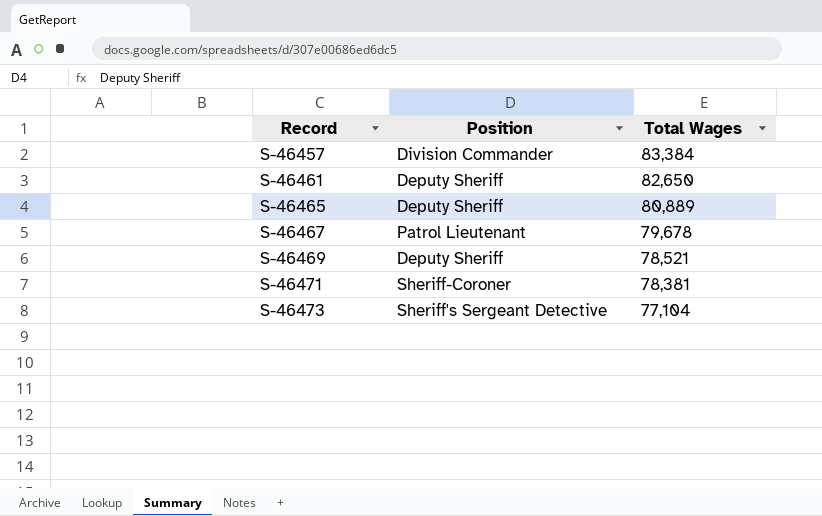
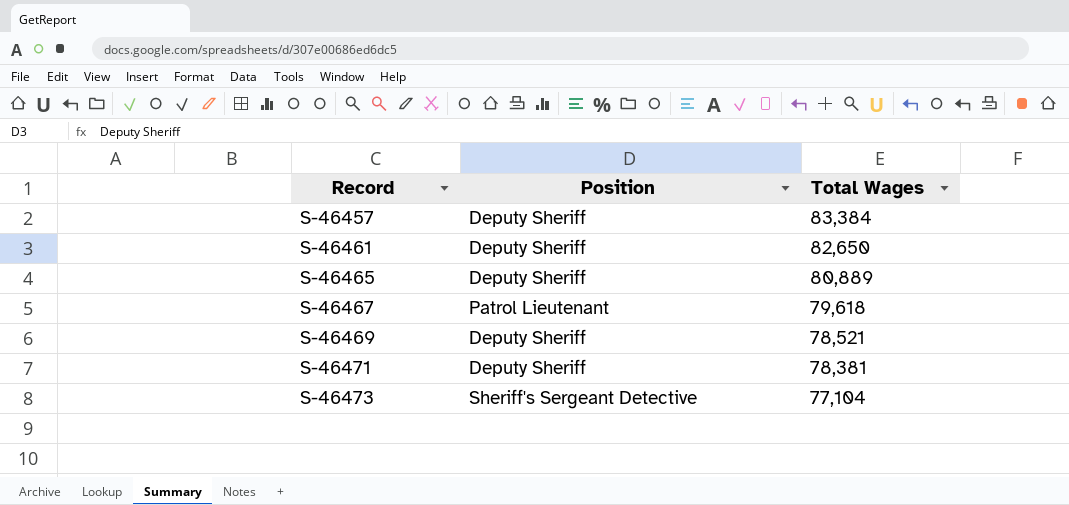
S-46457 | Position: Division Commander -> Deputy Sheriff
S-46467 | Total Wages: 79,678 -> 79,618
S-46471 | Position: Sheriff-Coroner -> Deputy Sheriff

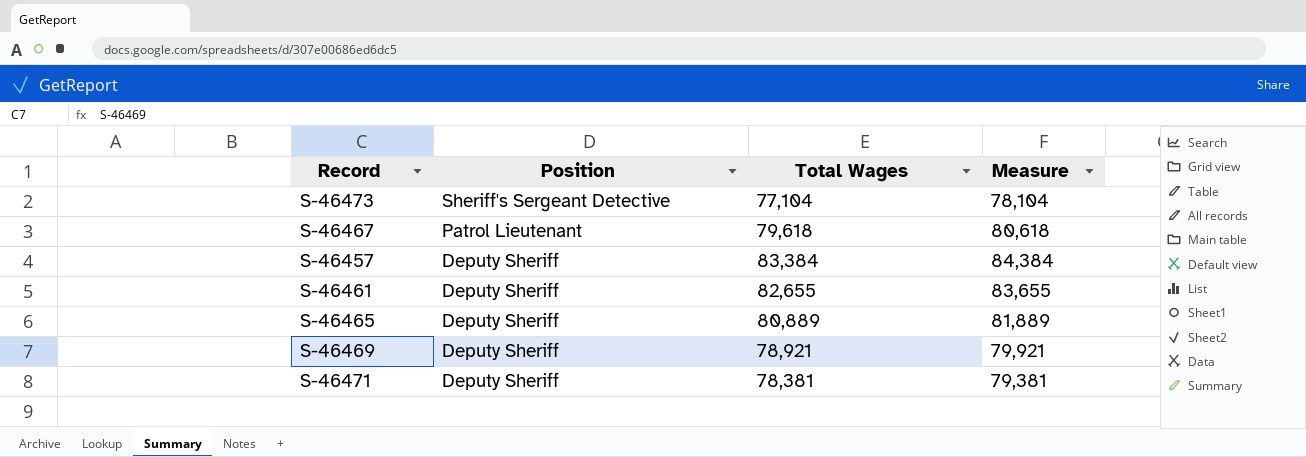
row order: Record ascending -> Position descending
column Measure | formula: none -> [Total Wages] + 1000
S-46461 | Total Wages: 82,650 -> 82,655
S-46469 | Total Wages: 78,521 -> 78,921

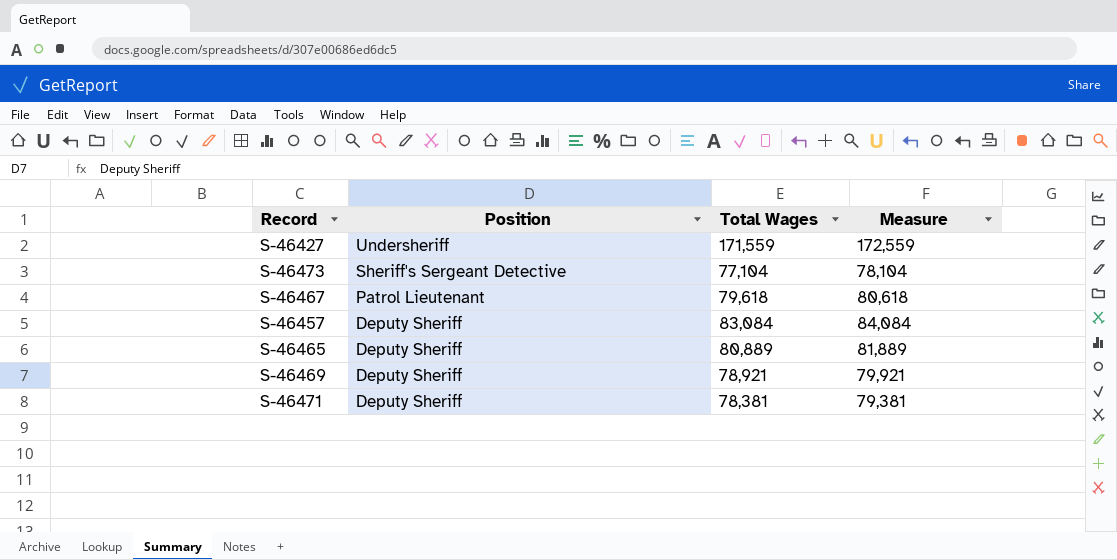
row S-46461: Deputy Sheriff | 82,655 | 83,655 -> none
row S-46427: none -> Undersheriff | 171,559 | 172,559
S-46457 | Total Wages: 83,384 -> 83,084
S-46457 | Measure: 84,384 -> 84,084

